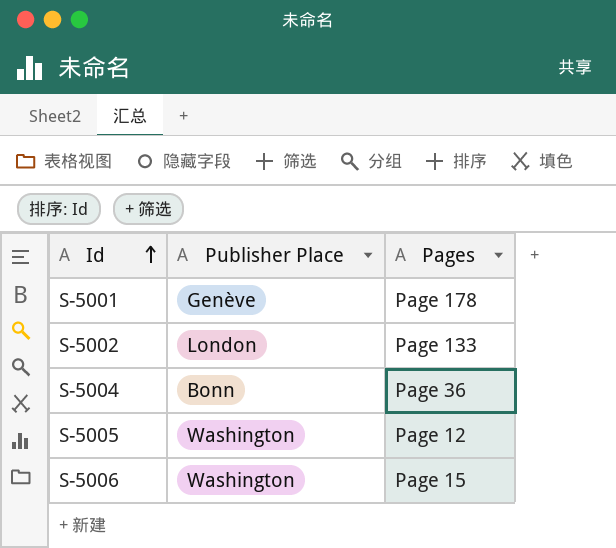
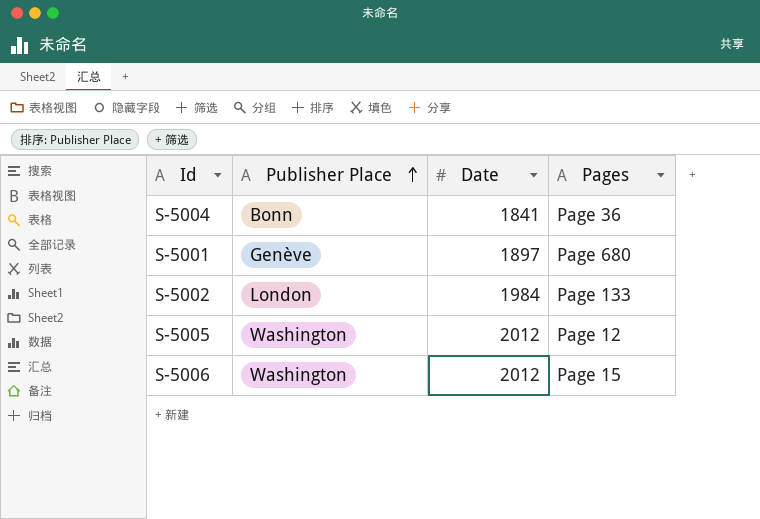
row order: Id ascending -> Publisher Place ascending
column Date | position: none -> 3
S-5001 | Pages: Page 178 -> Page 680

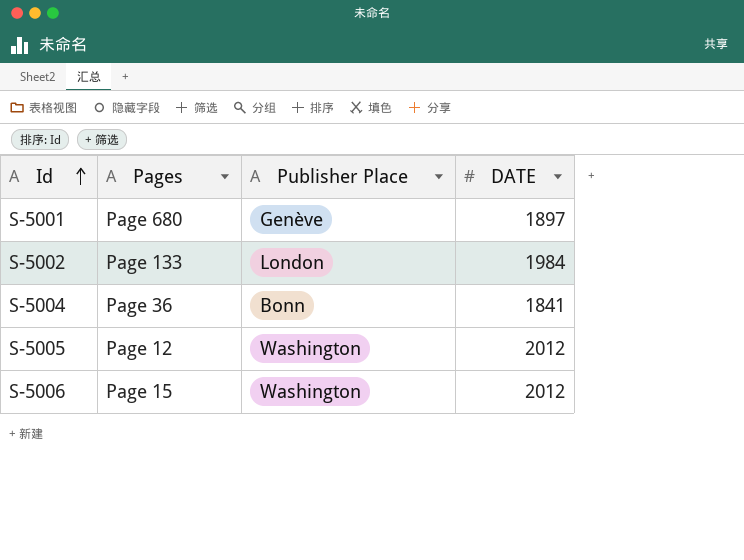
row order: Publisher Place ascending -> Id ascending
column Pages | position: 4 -> 2
column name: Date -> DATE

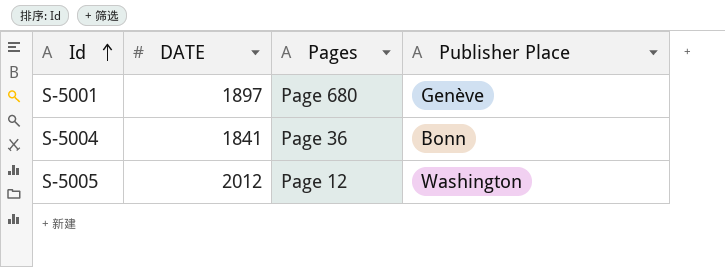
column DATE | position: 4 -> 2
row S-5002: Page 133 | London | 1984 -> none
row S-5006: Page 15 | Washington | 2012 -> none

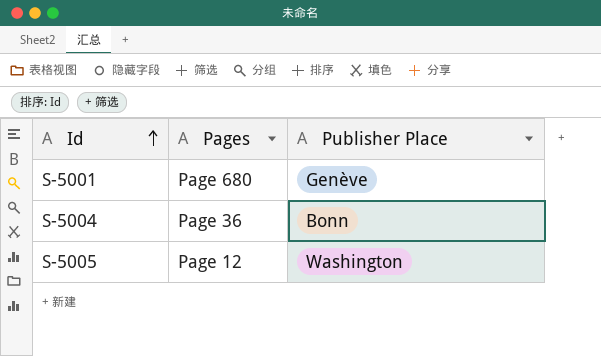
column DATE | position: 2 -> none

